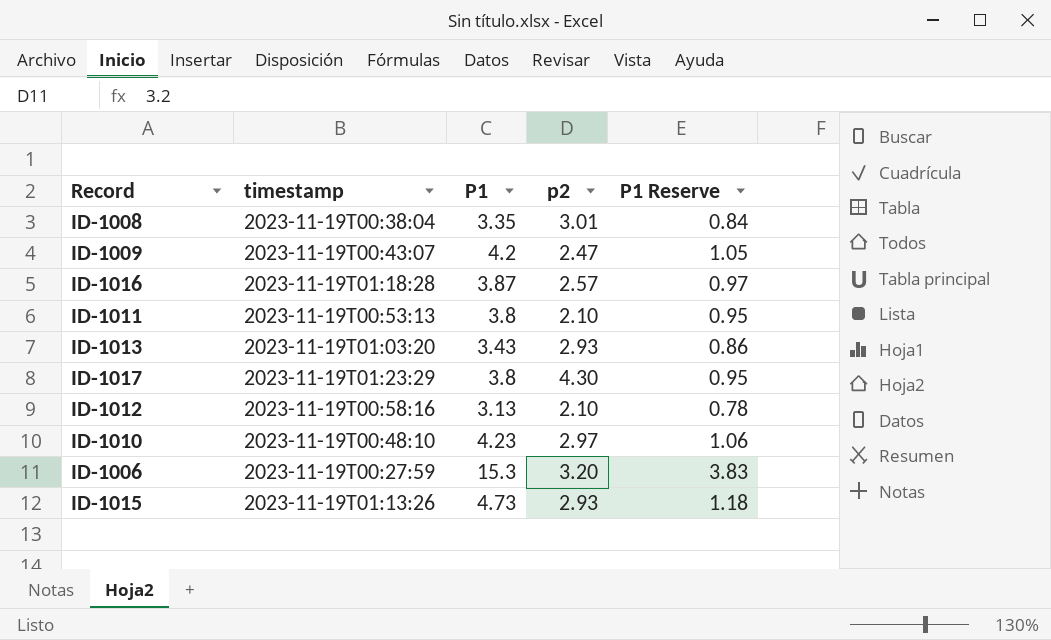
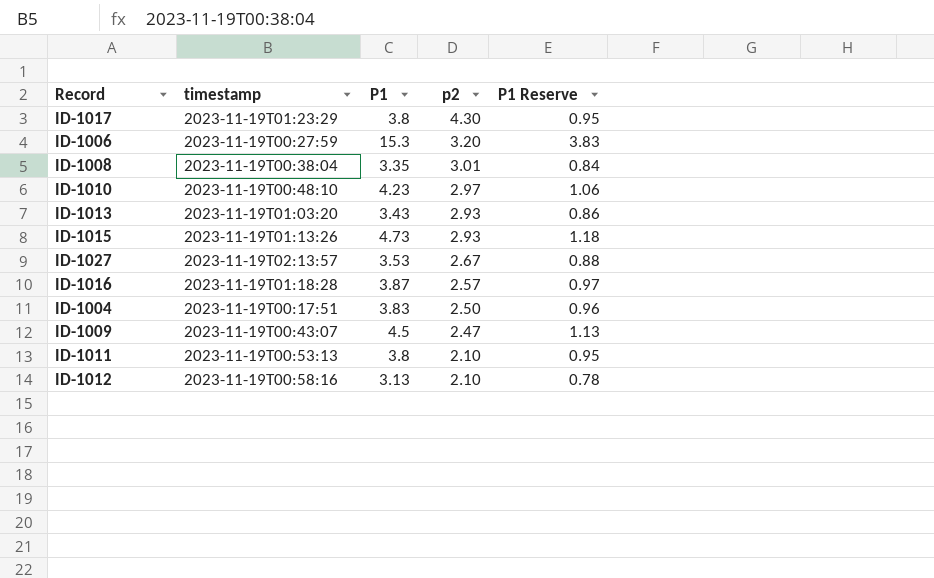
row order: none -> p2 descending
row ID-1027: none -> 2023-11-19T02:13:57 | 3.53 | 2.67 | 0.88
row ID-1004: none -> 2023-11-19T00:17:51 | 3.83 | 2.50 | 0.96
ID-1009 | P1: 4.2 -> 4.5
ID-1009 | P1 Reserve: 1.05 -> 1.13

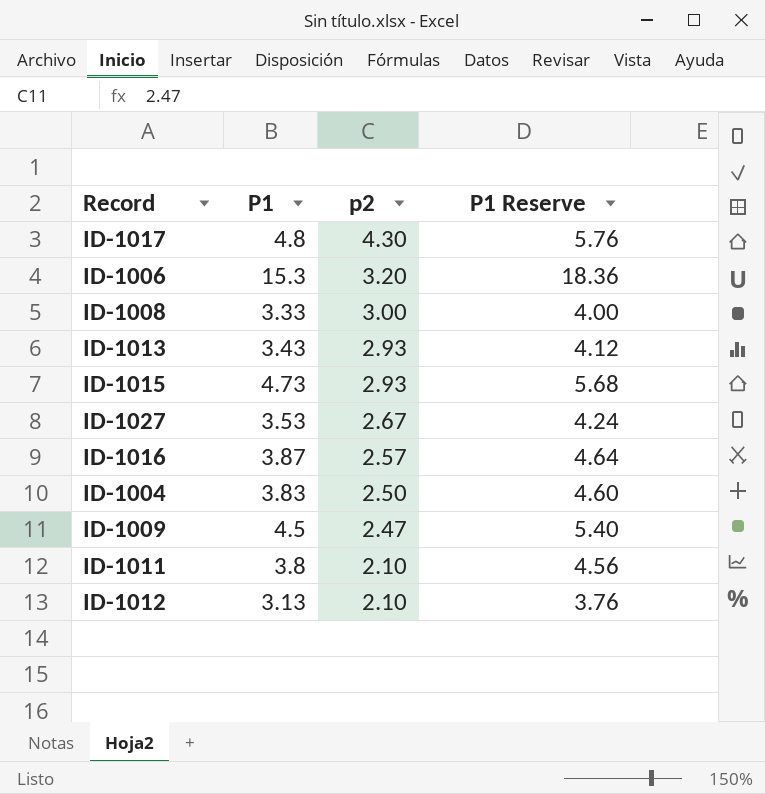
column timestamp | position: 2 -> none
column P1 Reserve | formula: [P1] * 0.25 -> [P1] * 1.2
row ID-1010: 2023-11-19T00:48:10 | 4.23 | 2.97 | 1.06 -> none
ID-1017 | P1: 3.8 -> 4.8
ID-1008 | P1: 3.35 -> 3.33
ID-1008 | p2: 3.01 -> 3.00

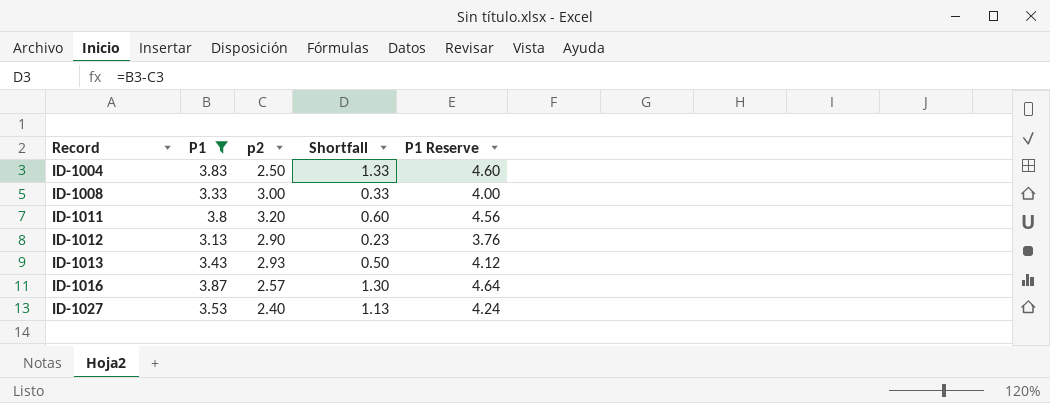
filter: none -> P1 <= 3.87
row order: p2 descending -> Record ascending
column Shortfall | formula: none -> [P1] - [p2]
ID-1011 | p2: 2.10 -> 3.20
ID-1012 | p2: 2.10 -> 2.90
ID-1027 | p2: 2.67 -> 2.40

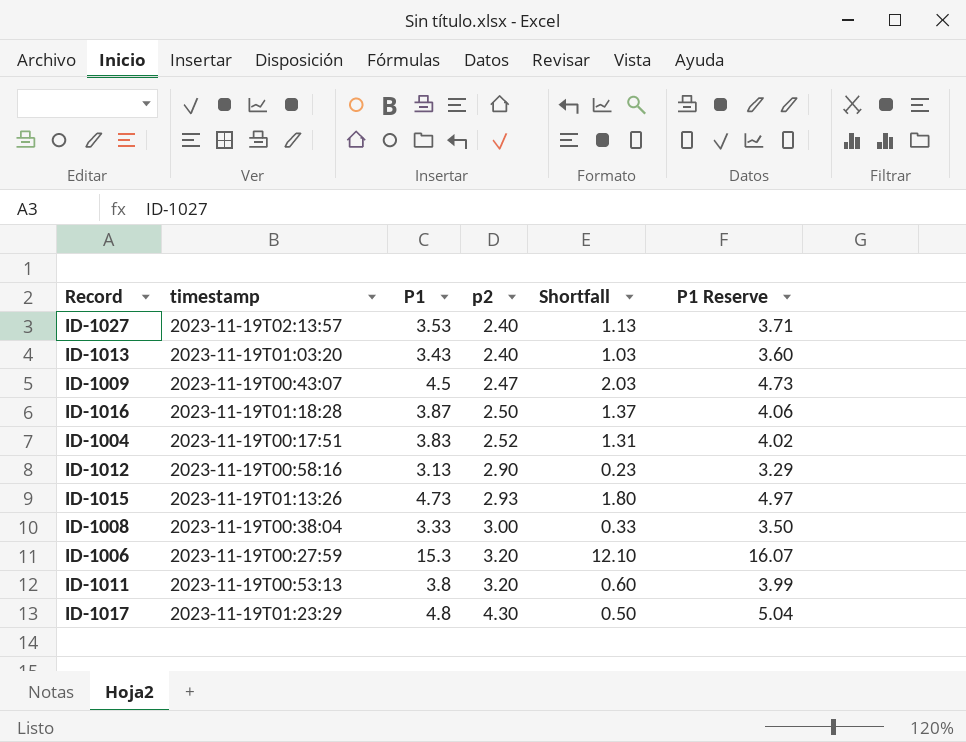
filter: P1 <= 3.87 -> none
row order: Record ascending -> p2 ascending
column timestamp | position: none -> 2
column P1 Reserve | formula: [P1] * 1.2 -> [P1] * 1.05
ID-1013 | p2: 2.93 -> 2.40
ID-1013 | Shortfall: 0.50 -> 1.03
ID-1016 | p2: 2.57 -> 2.50
ID-1016 | Shortfall: 1.30 -> 1.37
ID-1004 | p2: 2.50 -> 2.52
ID-1004 | Shortfall: 1.33 -> 1.31

